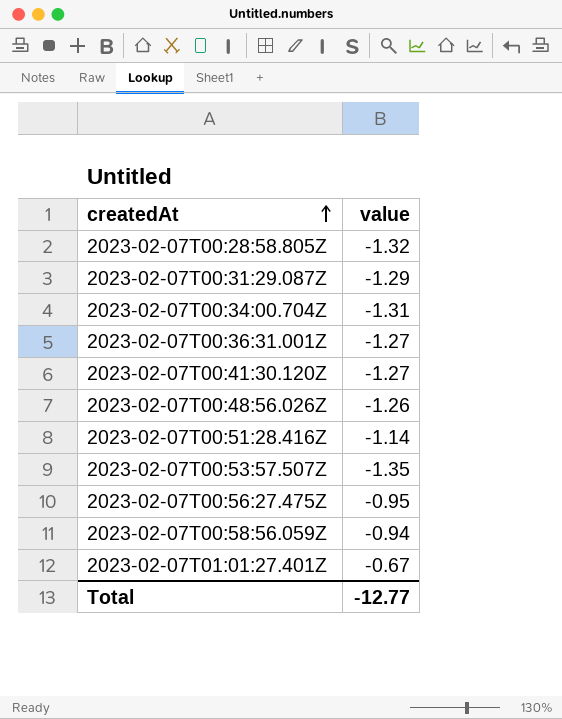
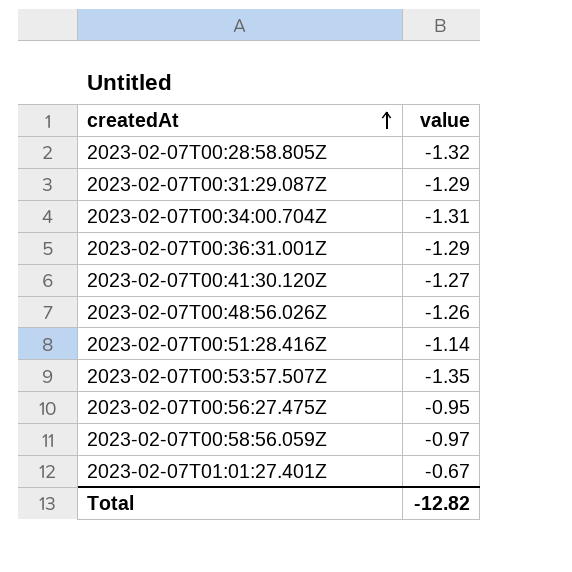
2023-02-07T00:36:31.001Z | value: -1.27 -> -1.29
2023-02-07T00:58:56.059Z | value: -0.94 -> -0.97
Total | value: -12.77 -> -12.82

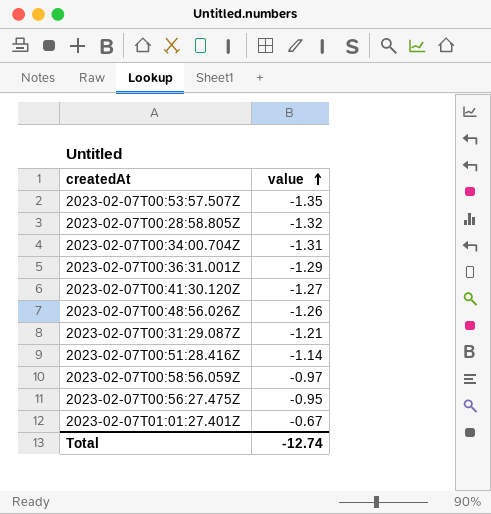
row order: createdAt ascending -> value ascending
2023-02-07T00:31:29.087Z | value: -1.29 -> -1.21
Total | value: -12.82 -> -12.74

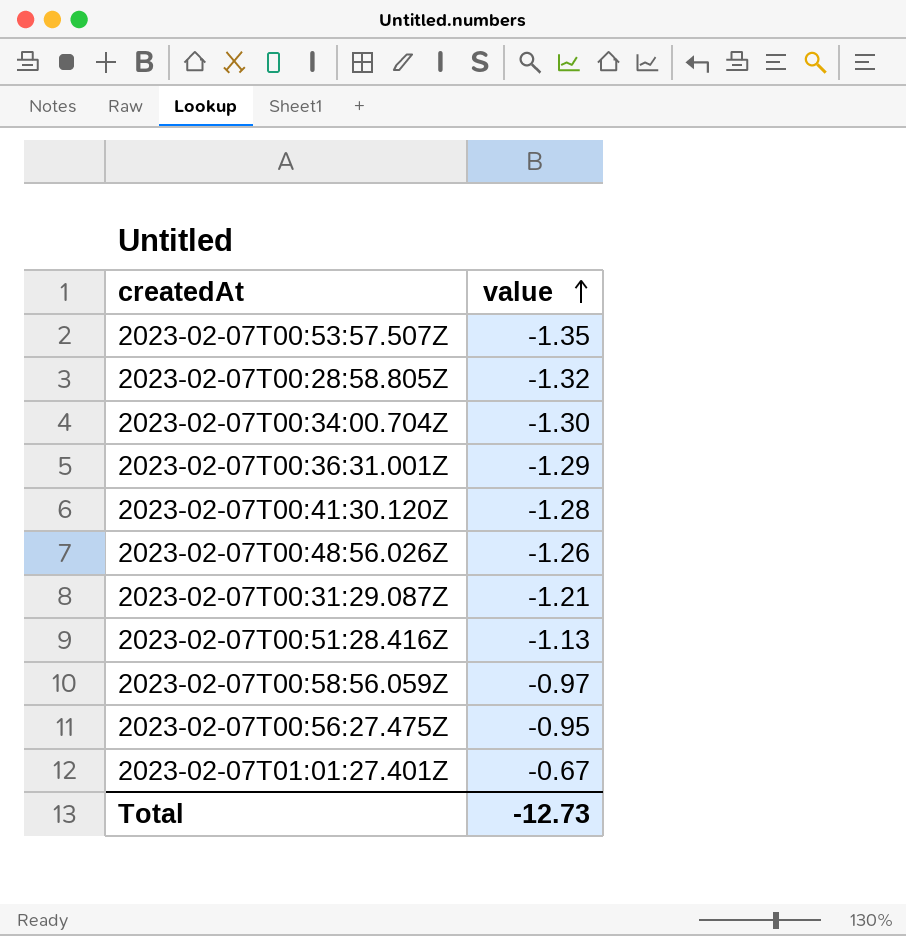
2023-02-07T00:34:00.704Z | value: -1.31 -> -1.30
2023-02-07T00:41:30.120Z | value: -1.27 -> -1.28
2023-02-07T00:51:28.416Z | value: -1.14 -> -1.13
Total | value: -12.74 -> -12.73

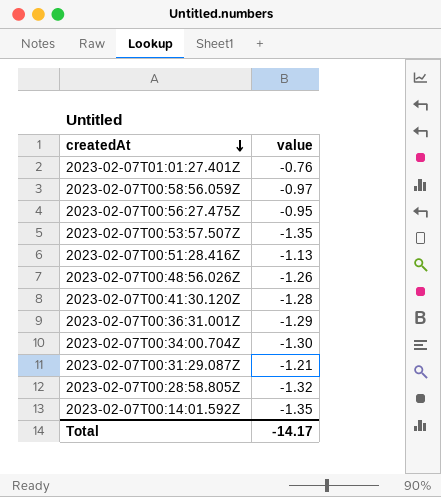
row order: value ascending -> createdAt descending
2023-02-07T01:01:27.401Z | value: -0.67 -> -0.76
row 2023-02-07T00:14:01.592Z: none -> -1.35
Total | value: -12.73 -> -14.17

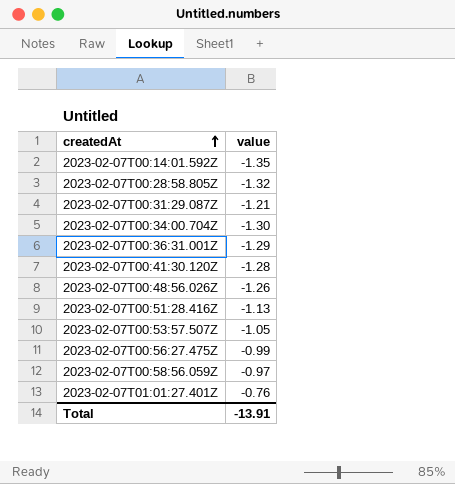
row order: createdAt descending -> createdAt ascending
2023-02-07T00:53:57.507Z | value: -1.35 -> -1.05
2023-02-07T00:56:27.475Z | value: -0.95 -> -0.99
Total | value: -14.17 -> -13.91

